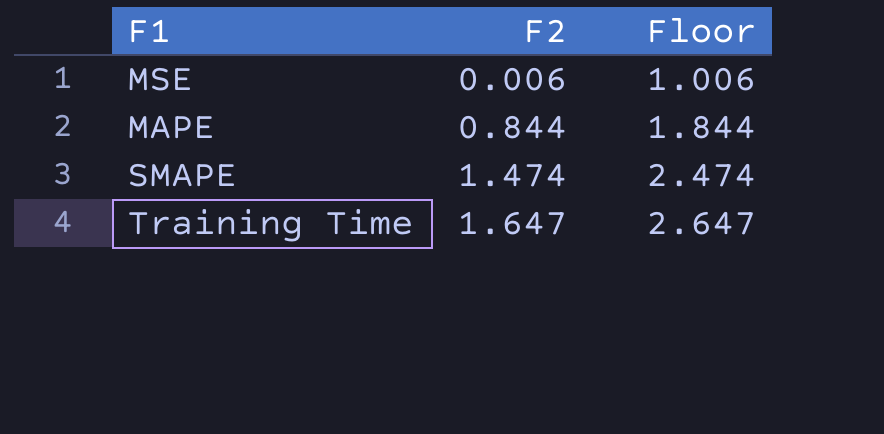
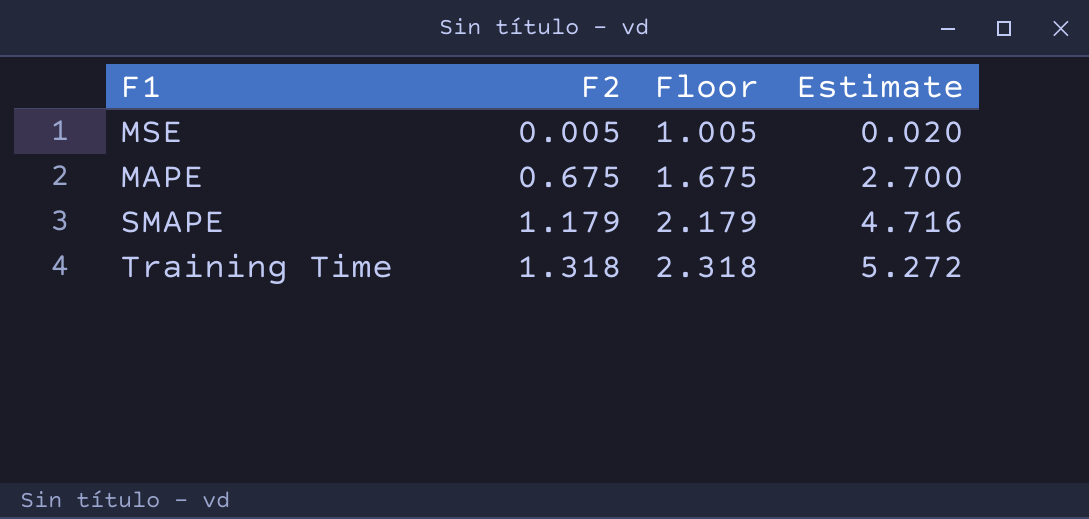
column Estimate | formula: none -> [F2] * 4
MSE | F2: 0.006 -> 0.005
MSE | Floor: 1.006 -> 1.005
MAPE | F2: 0.844 -> 0.675
MAPE | Floor: 1.844 -> 1.675
SMAPE | F2: 1.474 -> 1.179
SMAPE | Floor: 2.474 -> 2.179
Training Time | F2: 1.647 -> 1.318
Training Time | Floor: 2.647 -> 2.318

